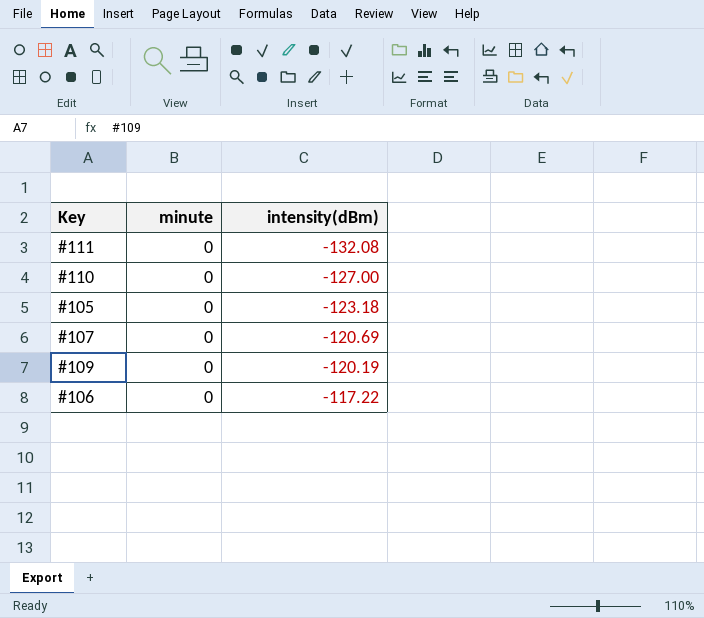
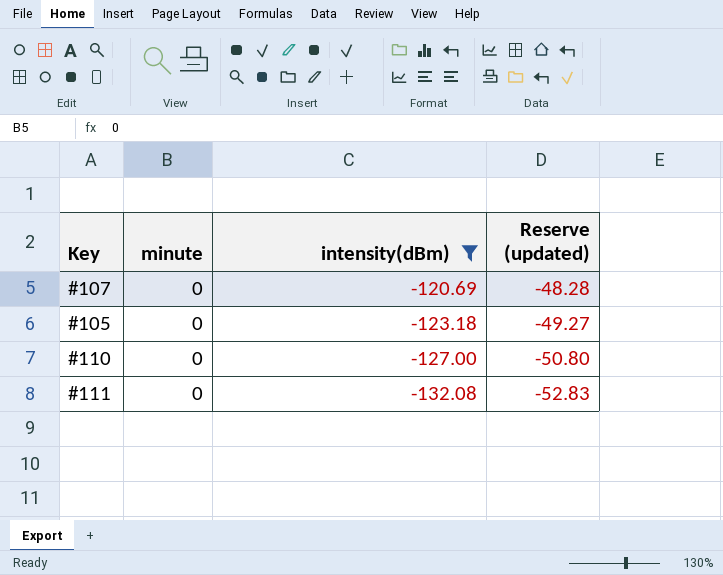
filter: none -> intensity(dBm) <= -120.69
row order: intensity(dBm) ascending -> intensity(dBm) descending
column Reserve (updated) | formula: none -> [intensity(dBm)] * 0.4

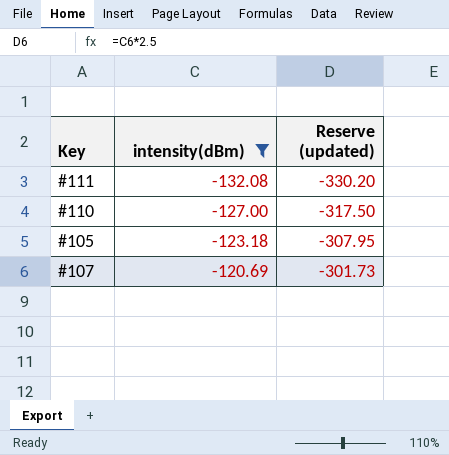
row order: intensity(dBm) descending -> intensity(dBm) ascending
column minute | position: 2 -> none
column Reserve (updated) | formula: [intensity(dBm)] * 0.4 -> [intensity(dBm)] * 2.5

